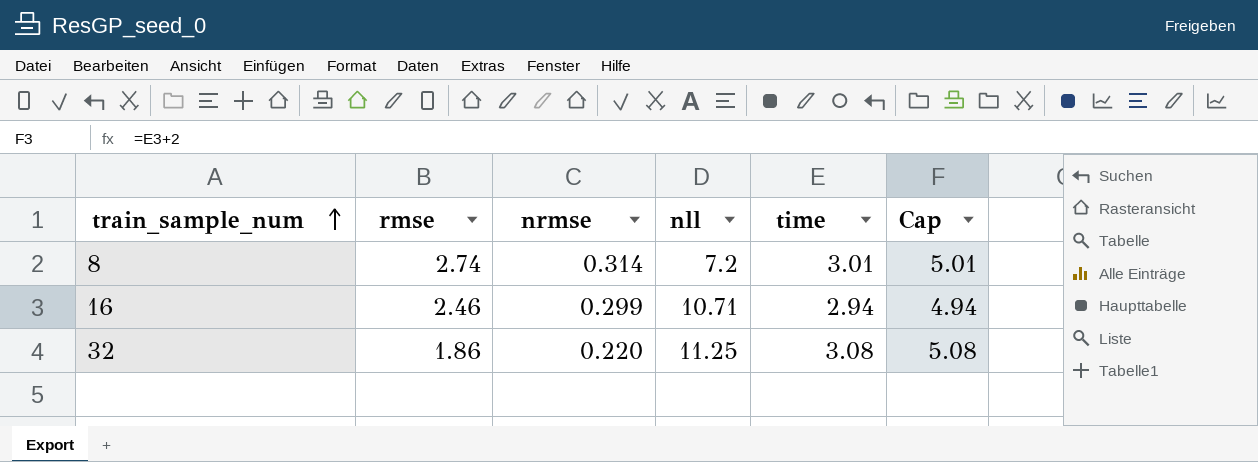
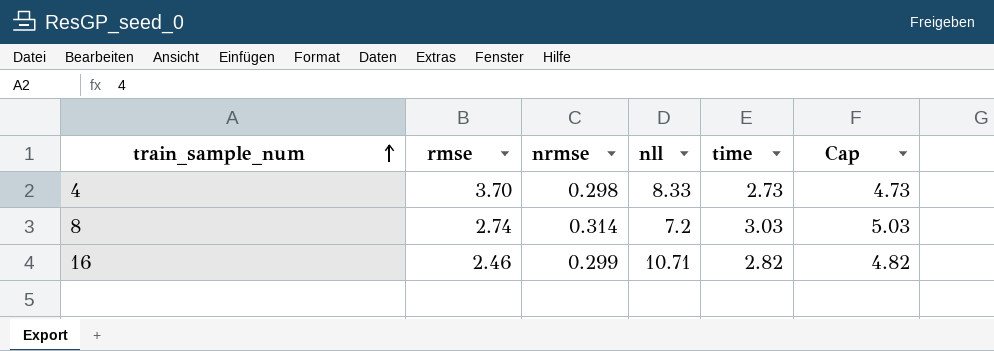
row 32: 1.86 | 0.220 | 11.25 | 3.08 | 5.08 -> none
row 4: none -> 3.70 | 0.298 | 8.33 | 2.73 | 4.73
8 | time: 3.01 -> 3.03
8 | Cap: 5.01 -> 5.03
16 | time: 2.94 -> 2.82
16 | Cap: 4.94 -> 4.82

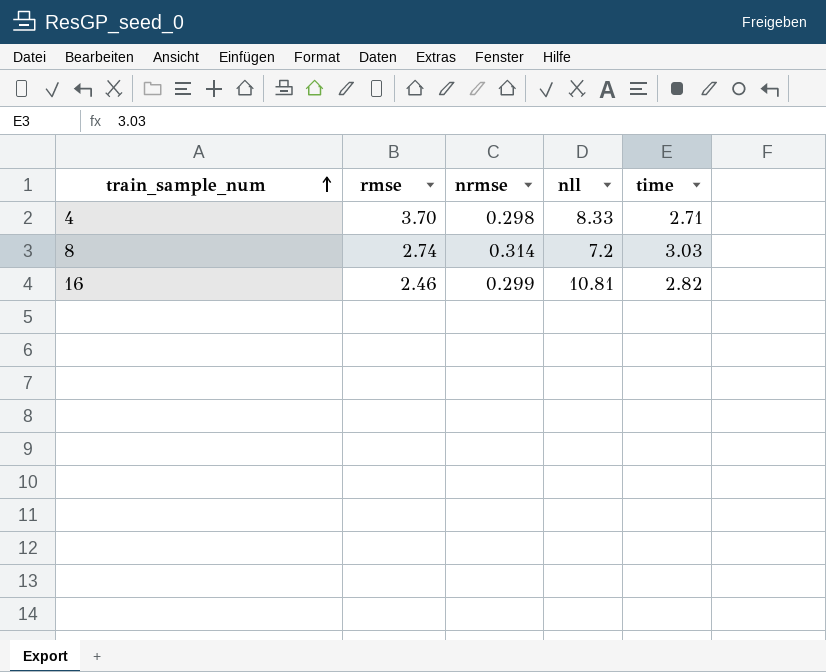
column Cap | formula: [time] + 2 -> none
4 | time: 2.73 -> 2.71
16 | nll: 10.71 -> 10.81

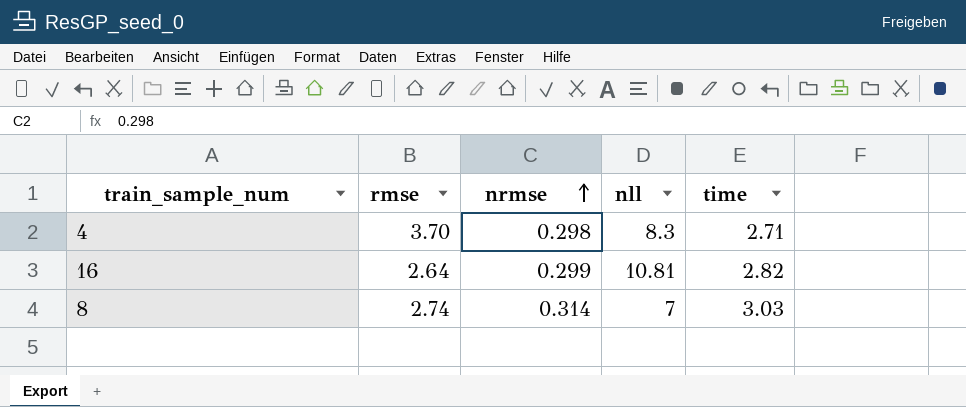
row order: train_sample_num ascending -> nrmse ascending
4 | nll: 8.33 -> 8.3
16 | rmse: 2.46 -> 2.64
8 | nll: 7.2 -> 7

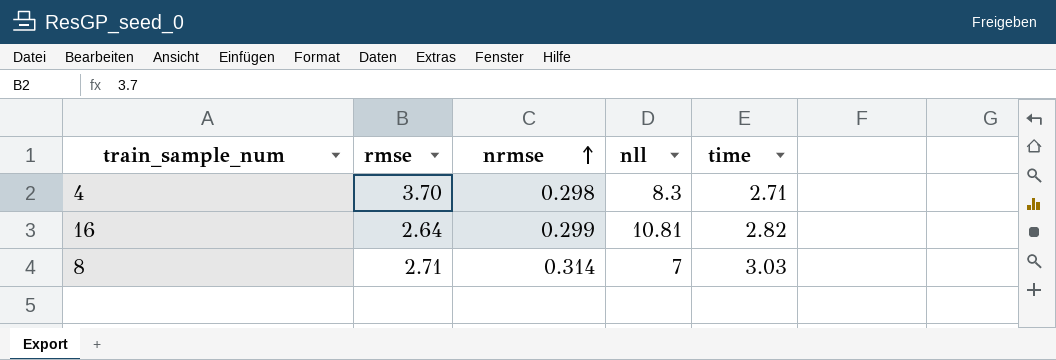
8 | rmse: 2.74 -> 2.71

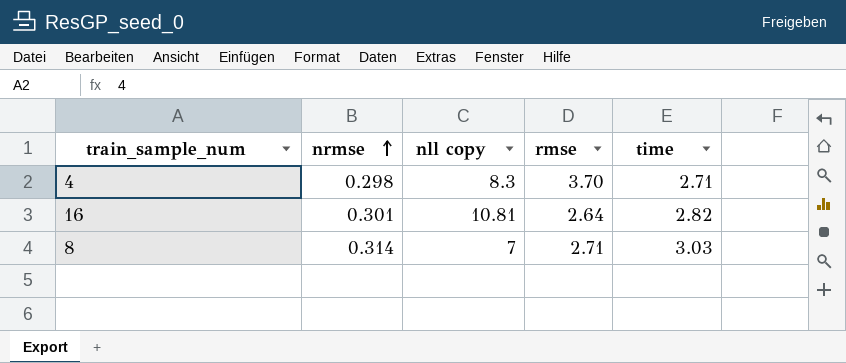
column name: nll -> nll copy
column rmse | position: 2 -> 4
16 | nrmse: 0.299 -> 0.301

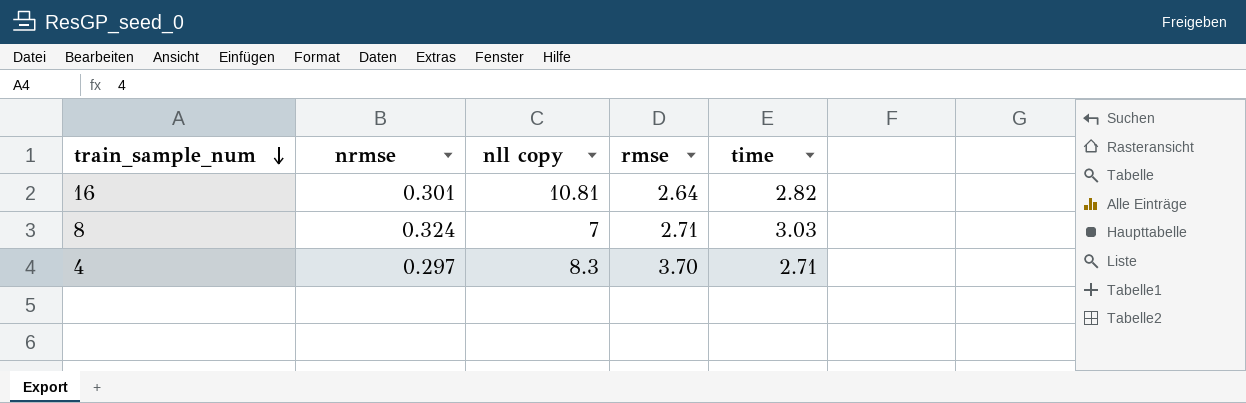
row order: nrmse ascending -> train_sample_num descending
8 | nrmse: 0.314 -> 0.324
4 | nrmse: 0.298 -> 0.297

